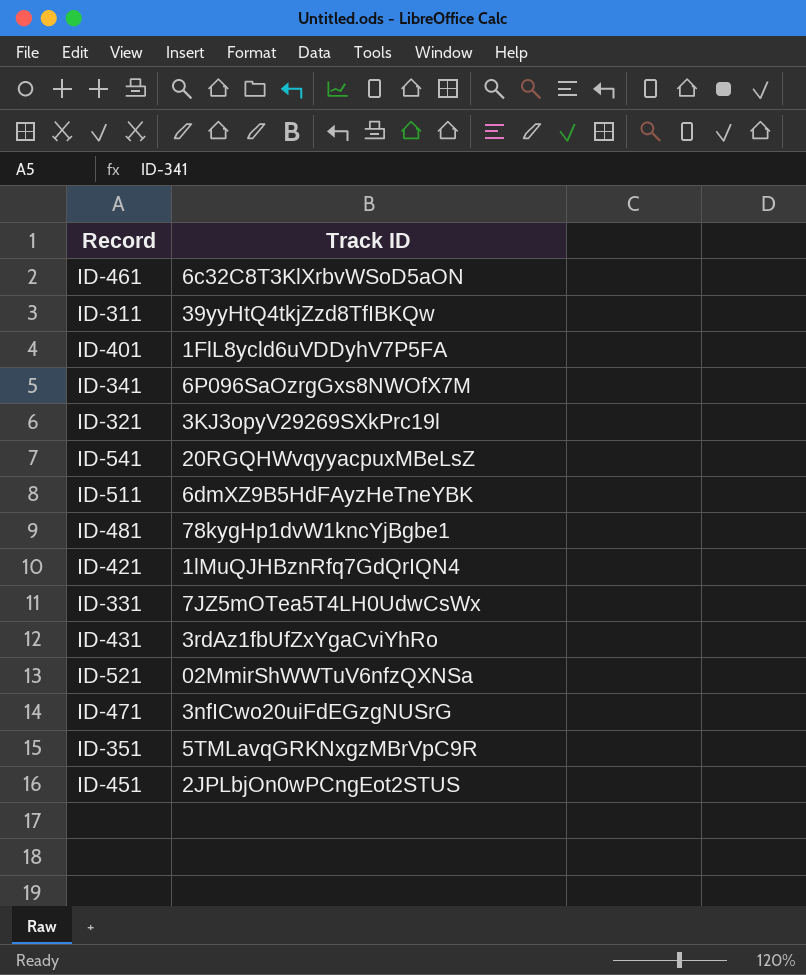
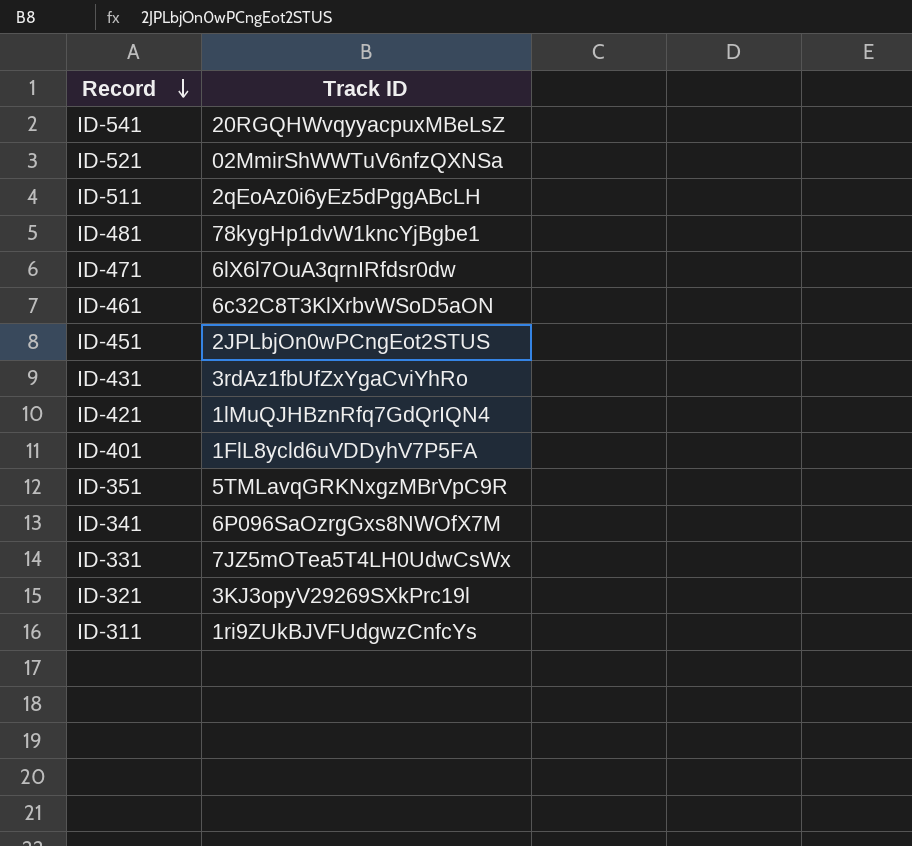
row order: none -> Record descending
ID-511 | Track ID: 6dmXZ9B5HdFAyzHeTneYBK -> 2qEoAz0i6yEz5dPggABcLH
ID-471 | Track ID: 3nfICwo20uiFdEGzgNUSrG -> 6lX6l7OuA3qrnIRfdsr0dw
ID-311 | Track ID: 39yyHtQ4tkjZzd8TfIBKQw -> 1ri9ZUkBJVFUdgwzCnfcYs

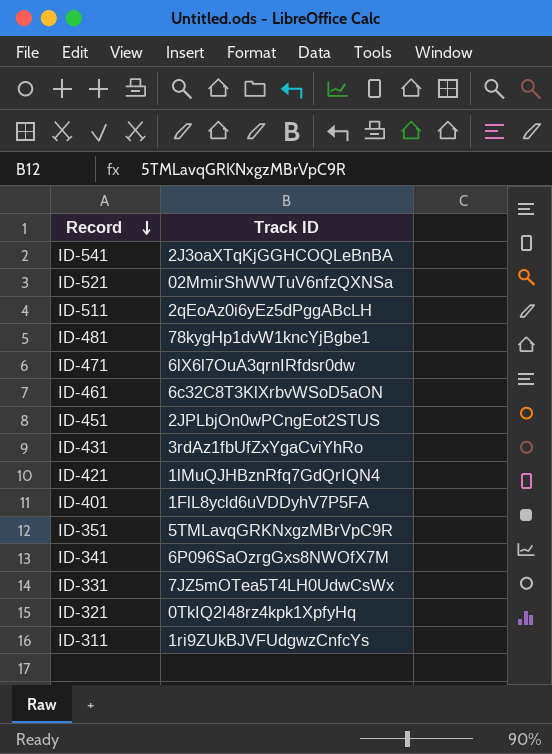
ID-541 | Track ID: 20RGQHWvqyyacpuxMBeLsZ -> 2J3oaXTqKjGGHCOQLeBnBA
ID-321 | Track ID: 3KJ3opyV29269SXkPrc19l -> 0TkIQ2I48rz4kpk1XpfyHq

